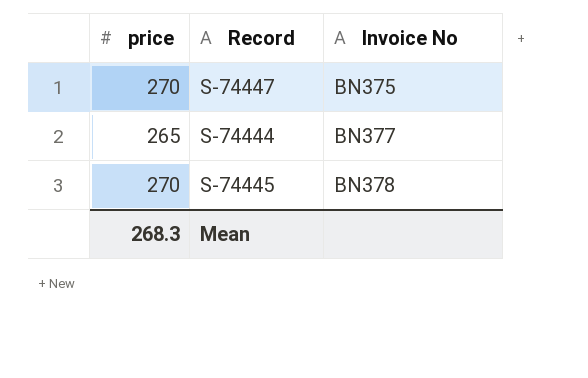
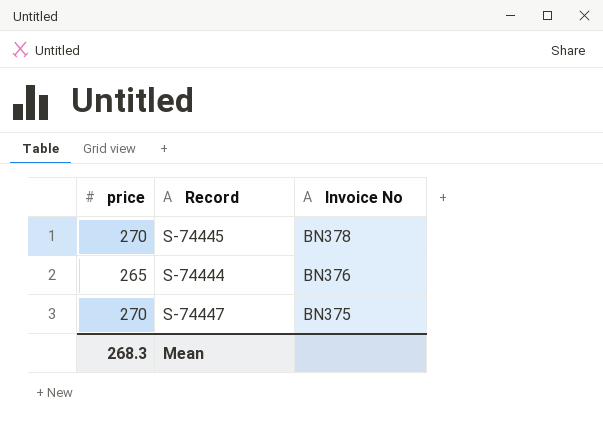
row order: Invoice No ascending -> Invoice No descending
S-74444 | Invoice No: BN377 -> BN376

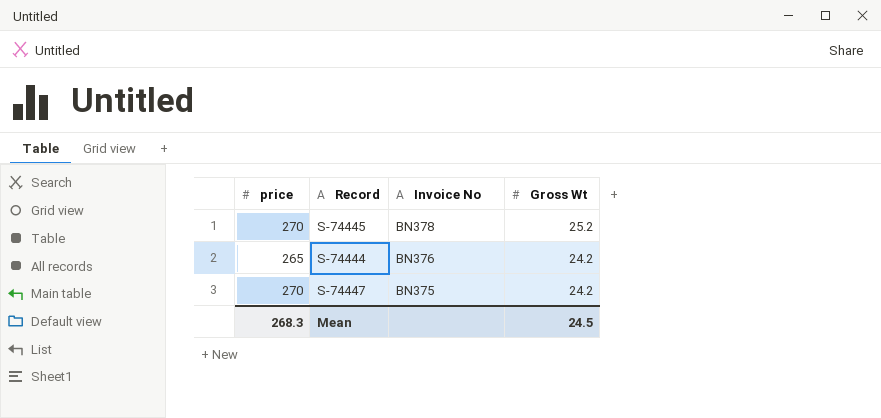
column Gross Wt | position: none -> 4

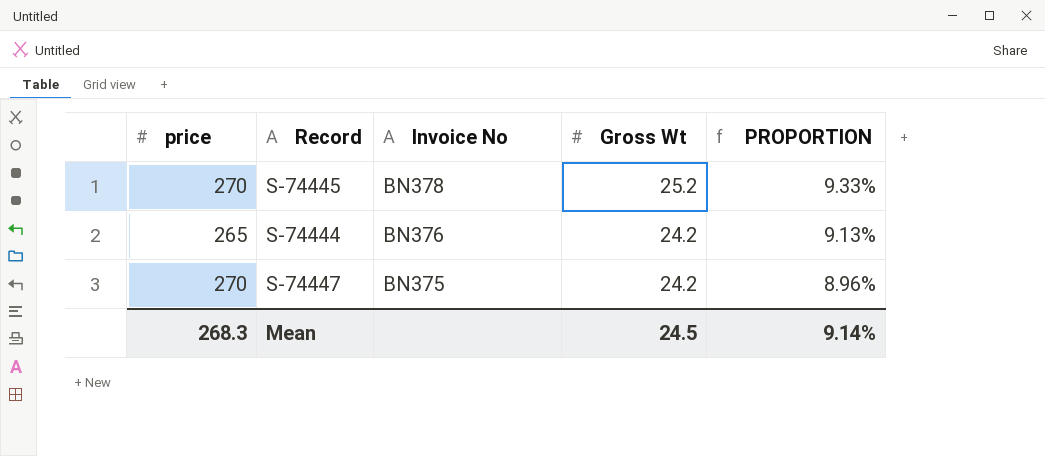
column PROPORTION | formula: none -> [Gross Wt] / [price]

